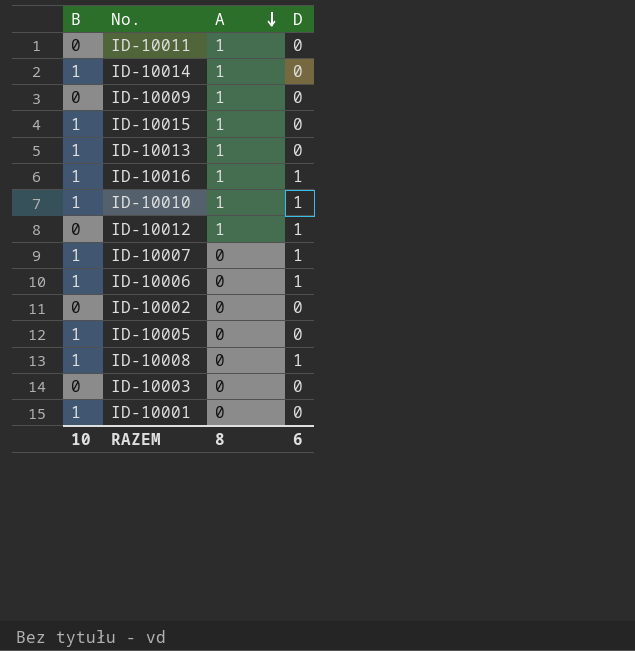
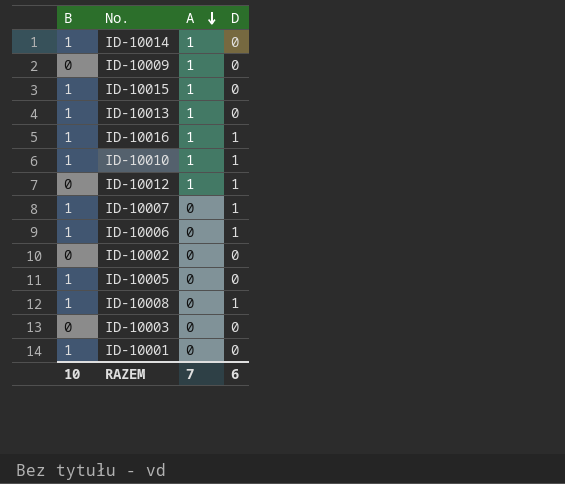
row ID-10011: 0 | 1 | 0 -> none
RAZEM | A: 8 -> 7

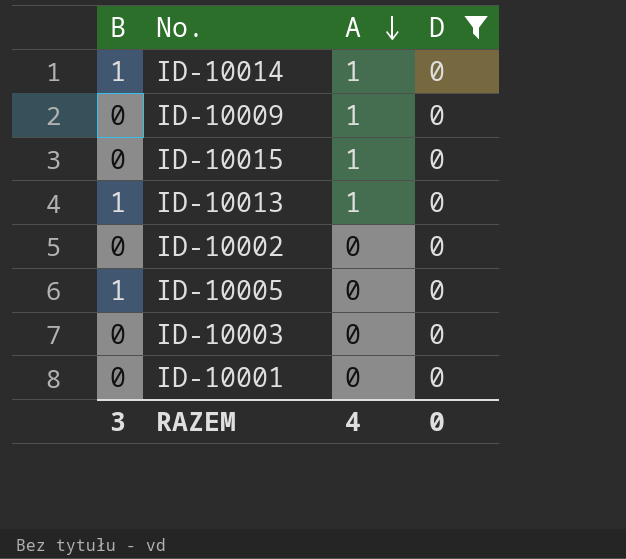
filter: none -> D = 0
ID-10015 | B: 1 -> 0
ID-10001 | B: 1 -> 0
RAZEM | B: 10 -> 3
RAZEM | A: 7 -> 4
RAZEM | D: 6 -> 0

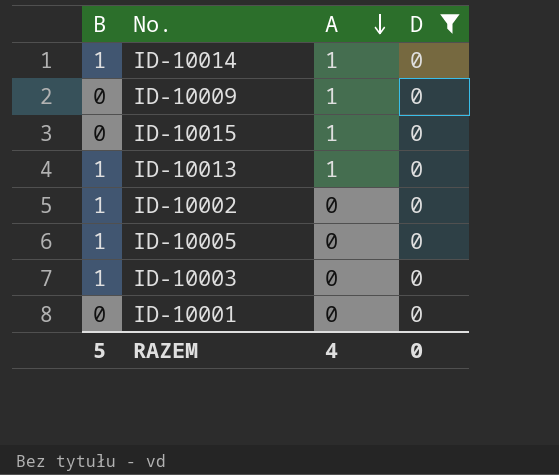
ID-10002 | B: 0 -> 1
ID-10003 | B: 0 -> 1
RAZEM | B: 3 -> 5

